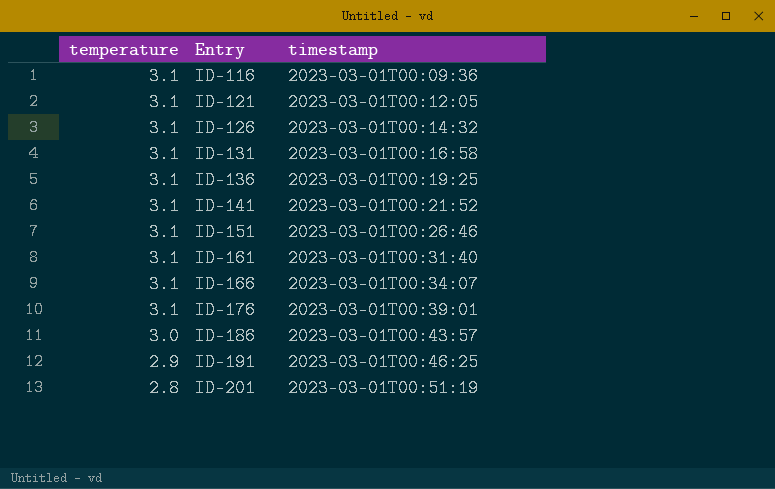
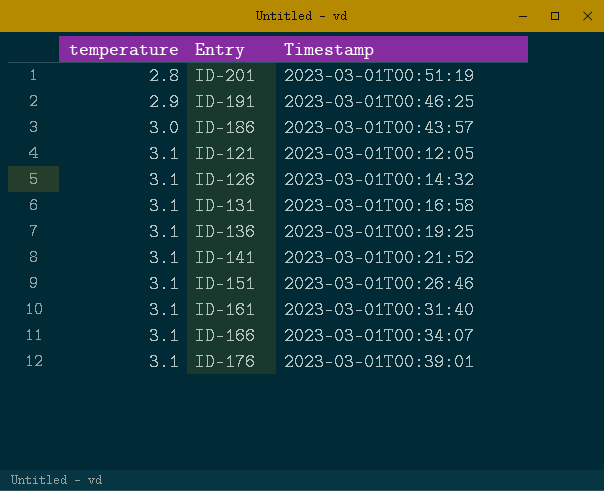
row order: temperature descending -> temperature ascending
column name: timestamp -> Timestamp
row ID-116: 3.1 | 2023-03-01T00:09:36 -> none

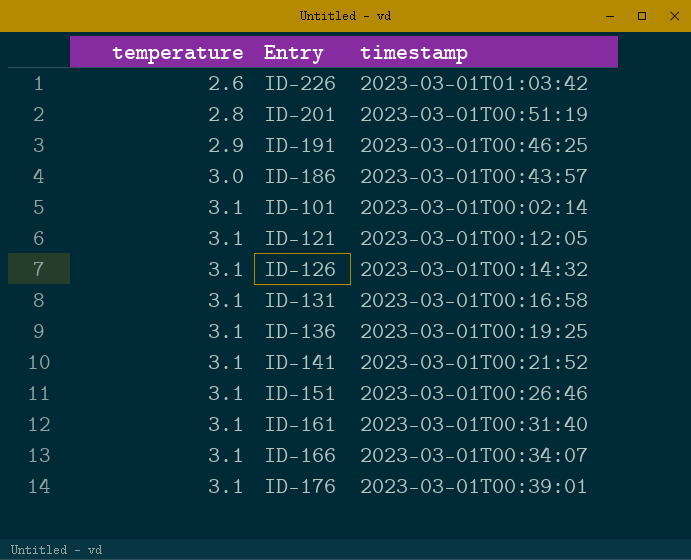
column name: Timestamp -> timestamp
row ID-226: none -> 2.6 | 2023-03-01T01:03:42
row ID-101: none -> 3.1 | 2023-03-01T00:02:14

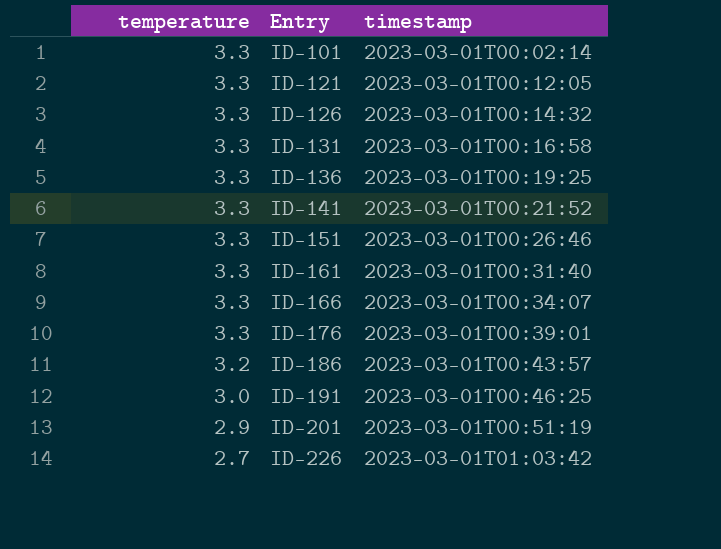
row order: temperature ascending -> temperature descending
ID-101 | temperature: 3.1 -> 3.3
ID-121 | temperature: 3.1 -> 3.3
ID-126 | temperature: 3.1 -> 3.3
ID-131 | temperature: 3.1 -> 3.3
ID-136 | temperature: 3.1 -> 3.3
ID-141 | temperature: 3.1 -> 3.3
ID-151 | temperature: 3.1 -> 3.3
ID-161 | temperature: 3.1 -> 3.3
ID-166 | temperature: 3.1 -> 3.3
ID-176 | temperature: 3.1 -> 3.3
ID-186 | temperature: 3.0 -> 3.2
ID-191 | temperature: 2.9 -> 3.0
ID-201 | temperature: 2.8 -> 2.9
ID-226 | temperature: 2.6 -> 2.7

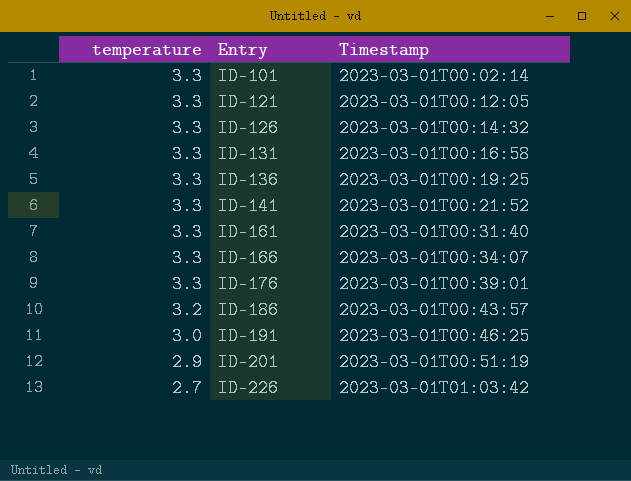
column name: timestamp -> Timestamp
row ID-151: 3.3 | 2023-03-01T00:26:46 -> none

